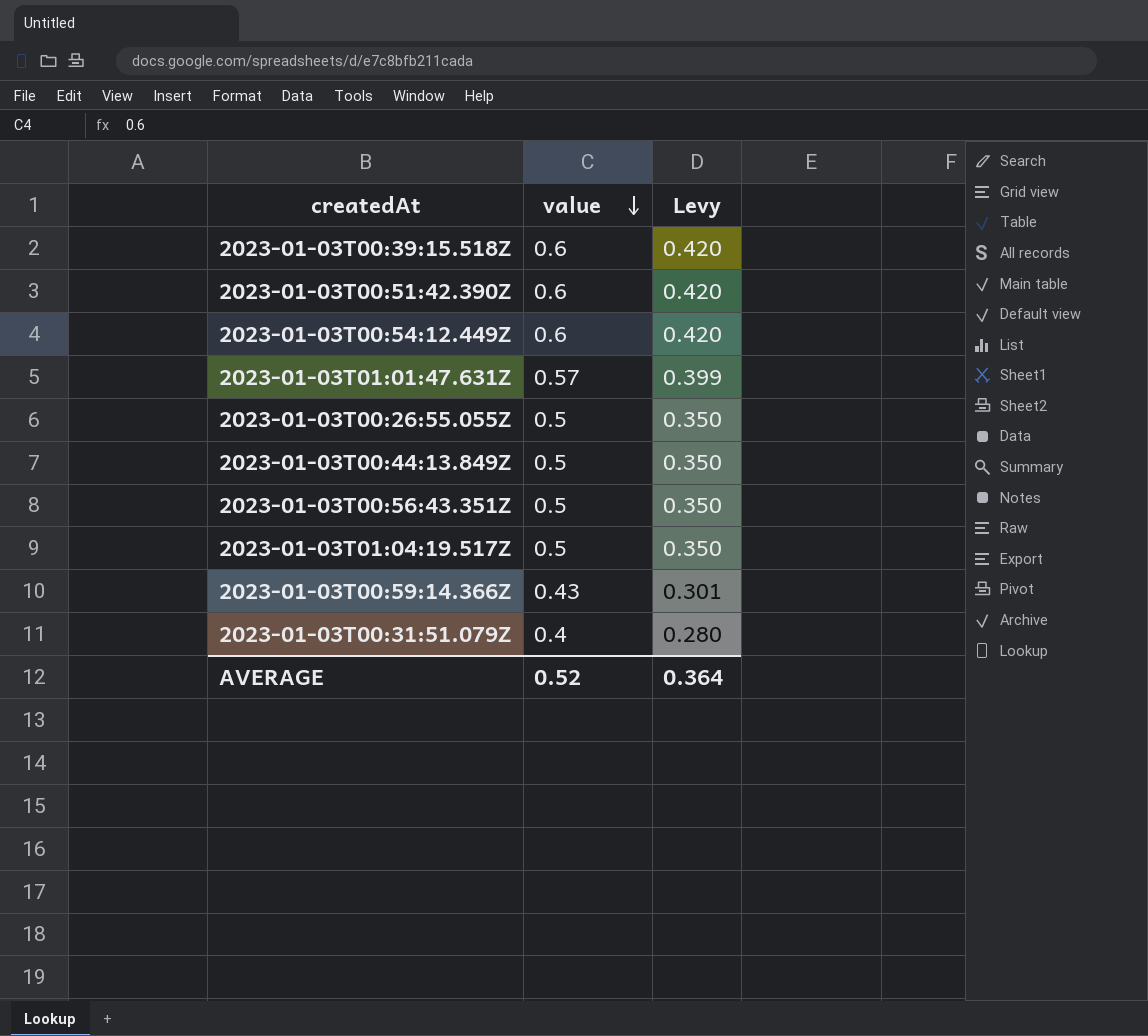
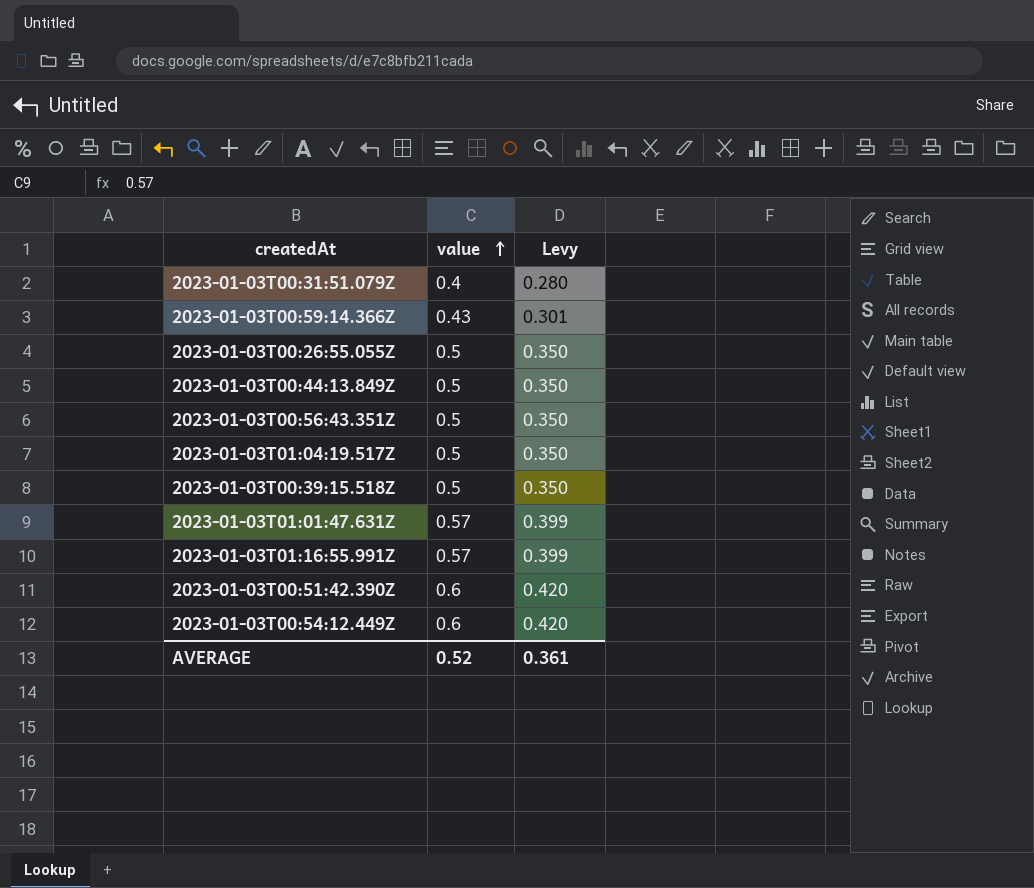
row order: value descending -> value ascending
2023-01-03T00:39:15.518Z | value: 0.6 -> 0.5
2023-01-03T00:39:15.518Z | Levy: 0.420 -> 0.350
row 2023-01-03T01:16:55.991Z: none -> 0.57 | 0.399
AVERAGE | Levy: 0.364 -> 0.361

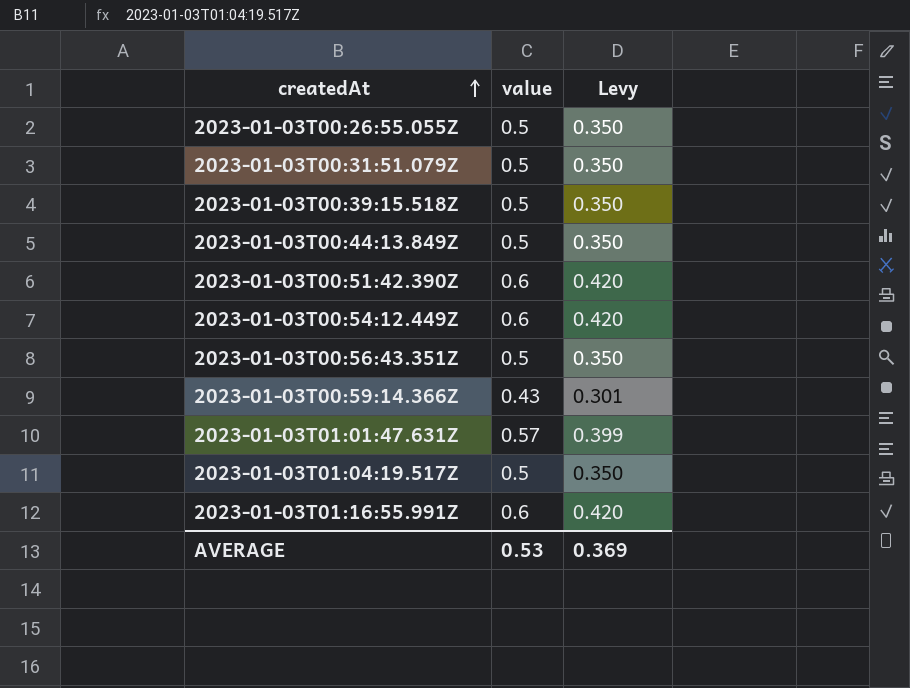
row order: value ascending -> createdAt ascending
2023-01-03T00:31:51.079Z | value: 0.4 -> 0.5
2023-01-03T00:31:51.079Z | Levy: 0.280 -> 0.350
2023-01-03T01:16:55.991Z | value: 0.57 -> 0.6
2023-01-03T01:16:55.991Z | Levy: 0.399 -> 0.420
AVERAGE | value: 0.52 -> 0.53
AVERAGE | Levy: 0.361 -> 0.369

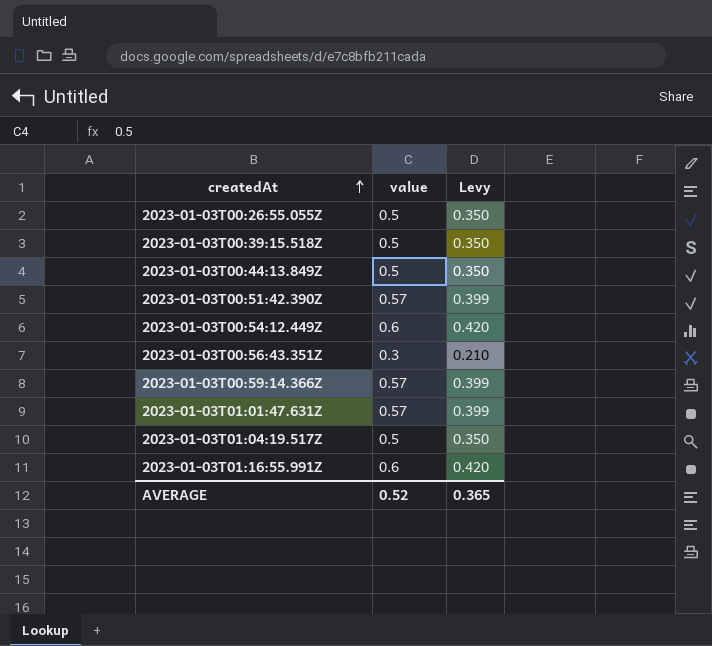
row 2023-01-03T00:31:51.079Z: 0.5 | 0.350 -> none
2023-01-03T00:51:42.390Z | value: 0.6 -> 0.57
2023-01-03T00:51:42.390Z | Levy: 0.420 -> 0.399
2023-01-03T00:56:43.351Z | value: 0.5 -> 0.3
2023-01-03T00:56:43.351Z | Levy: 0.350 -> 0.210
2023-01-03T00:59:14.366Z | value: 0.43 -> 0.57
2023-01-03T00:59:14.366Z | Levy: 0.301 -> 0.399
AVERAGE | value: 0.53 -> 0.52
AVERAGE | Levy: 0.369 -> 0.365

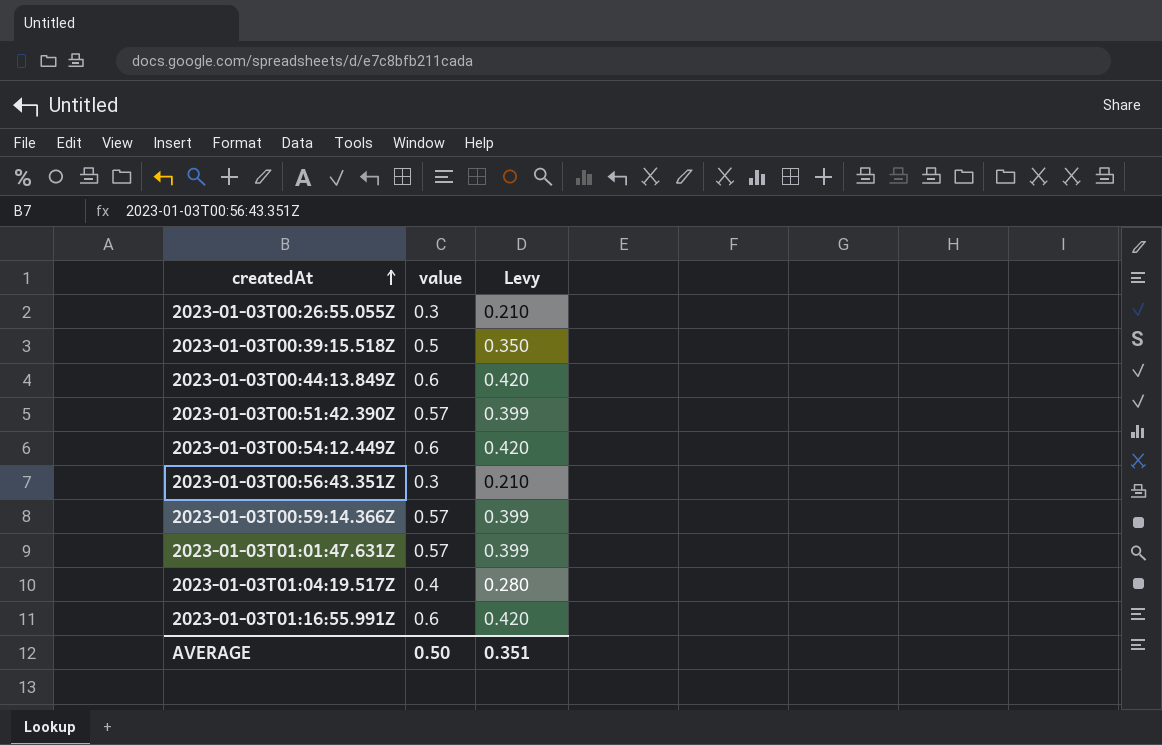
2023-01-03T00:26:55.055Z | value: 0.5 -> 0.3
2023-01-03T00:26:55.055Z | Levy: 0.350 -> 0.210
2023-01-03T00:44:13.849Z | value: 0.5 -> 0.6
2023-01-03T00:44:13.849Z | Levy: 0.350 -> 0.420
2023-01-03T01:04:19.517Z | value: 0.5 -> 0.4
2023-01-03T01:04:19.517Z | Levy: 0.350 -> 0.280
AVERAGE | value: 0.52 -> 0.50
AVERAGE | Levy: 0.365 -> 0.351

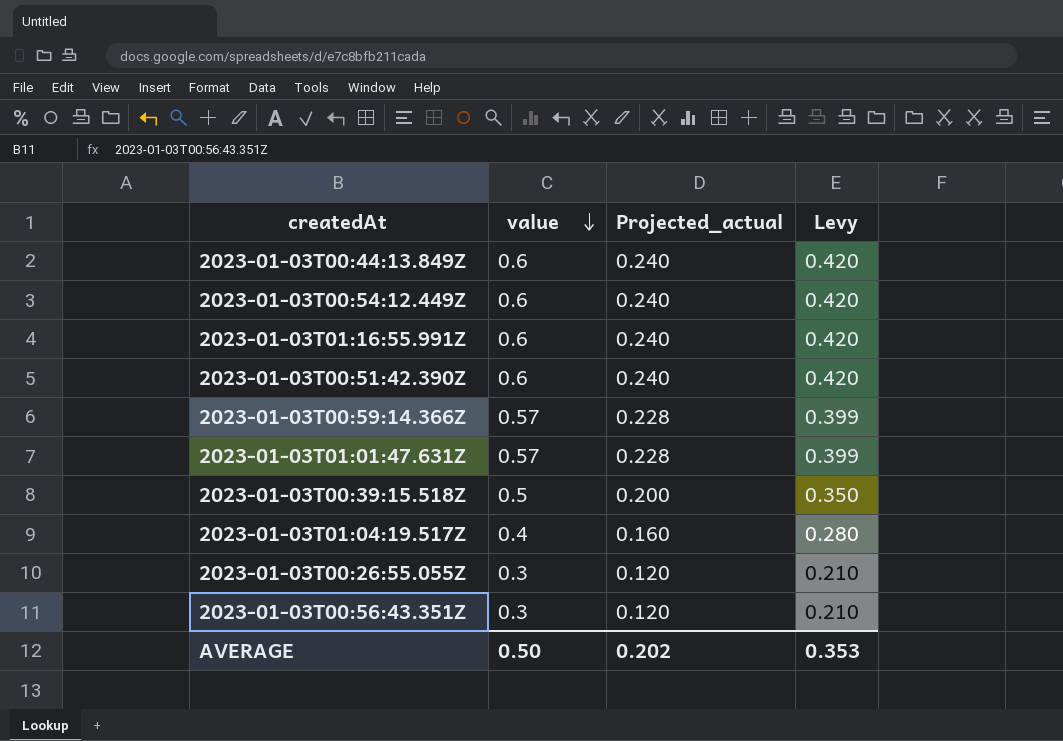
row order: createdAt ascending -> value descending
column Projected_actual | formula: none -> [value] * 0.4
2023-01-03T00:51:42.390Z | value: 0.57 -> 0.6
2023-01-03T00:51:42.390Z | Levy: 0.399 -> 0.420
AVERAGE | Levy: 0.351 -> 0.353

